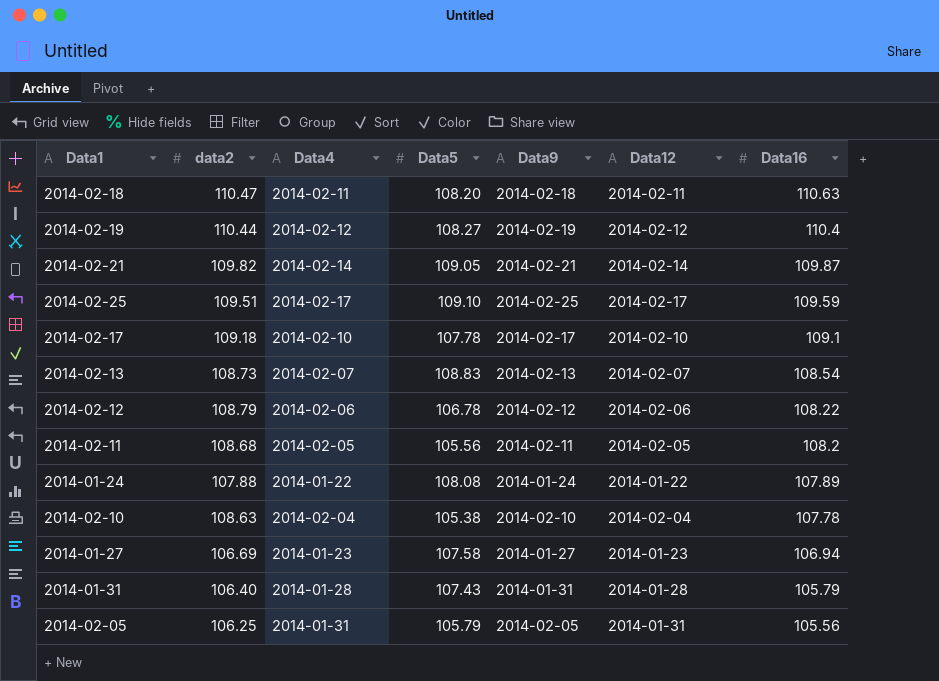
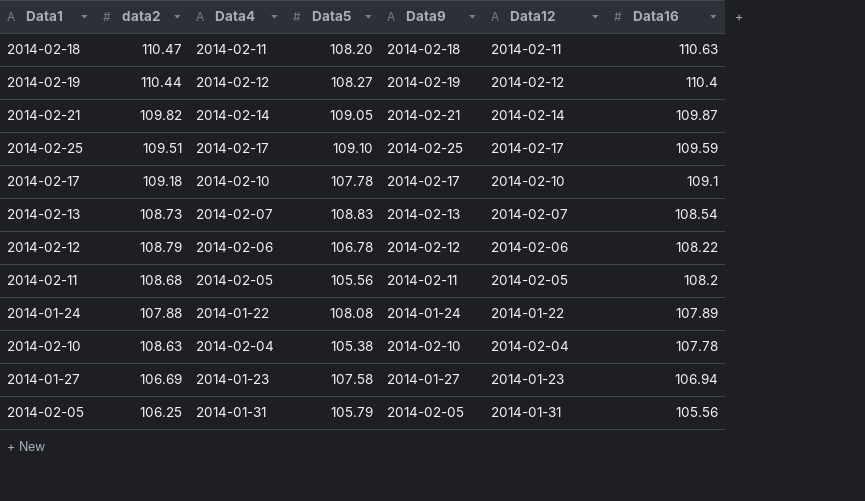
row 2014-01-31: 106.40 | 2014-01-28 | 107.43 | 2014-01-31 | 2014-01-28 | 105.79 -> none

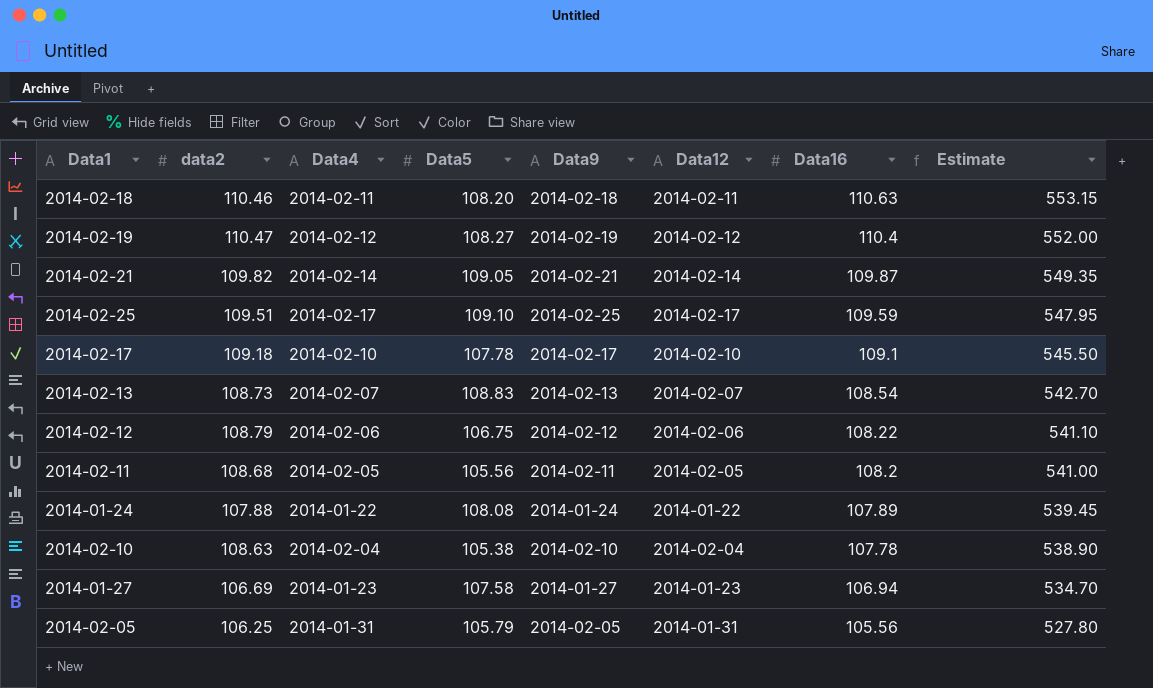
column Estimate | formula: none -> [Data16] * 5
2014-02-18 | data2: 110.47 -> 110.46
2014-02-19 | data2: 110.44 -> 110.47
2014-02-12 | Data5: 106.78 -> 106.75

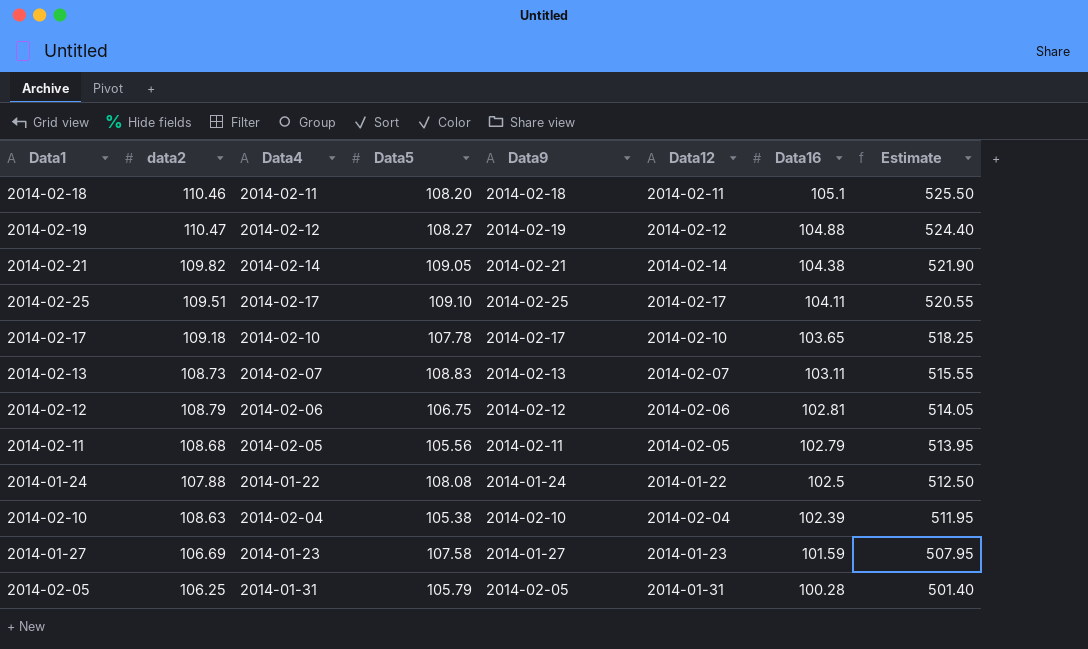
2014-02-18 | Data16: 110.63 -> 105.1
2014-02-18 | Estimate: 553.15 -> 525.50
2014-02-19 | Data16: 110.4 -> 104.88
2014-02-19 | Estimate: 552.00 -> 524.40
2014-02-21 | Data16: 109.87 -> 104.38
2014-02-21 | Estimate: 549.35 -> 521.90
2014-02-25 | Data16: 109.59 -> 104.11
2014-02-25 | Estimate: 547.95 -> 520.55
2014-02-17 | Data16: 109.1 -> 103.65
2014-02-17 | Estimate: 545.50 -> 518.25
2014-02-13 | Data16: 108.54 -> 103.11
2014-02-13 | Estimate: 542.70 -> 515.55
2014-02-12 | Data16: 108.22 -> 102.81
2014-02-12 | Estimate: 541.10 -> 514.05
2014-02-11 | Data16: 108.2 -> 102.79
2014-02-11 | Estimate: 541.00 -> 513.95
2014-01-24 | Data16: 107.89 -> 102.5
2014-01-24 | Estimate: 539.45 -> 512.50
2014-02-10 | Data16: 107.78 -> 102.39
2014-02-10 | Estimate: 538.90 -> 511.95
2014-01-27 | Data16: 106.94 -> 101.59
2014-01-27 | Estimate: 534.70 -> 507.95
2014-02-05 | Data16: 105.56 -> 100.28
2014-02-05 | Estimate: 527.80 -> 501.40

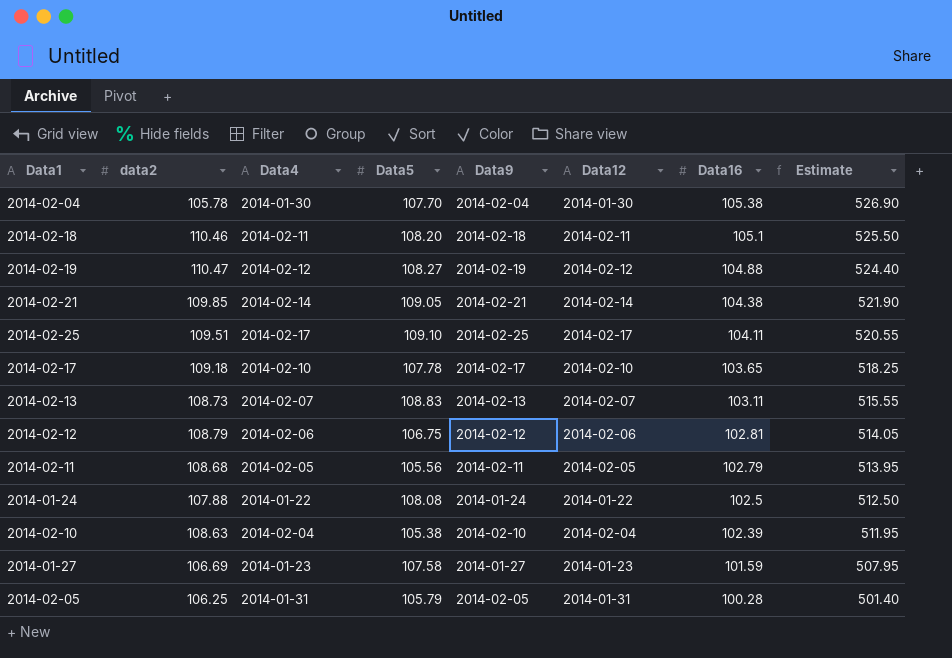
row 2014-02-04: none -> 105.78 | 2014-01-30 | 107.70 | 2014-02-04 | 2014-01-30 | 105.38 | 526.90
2014-02-21 | data2: 109.82 -> 109.85

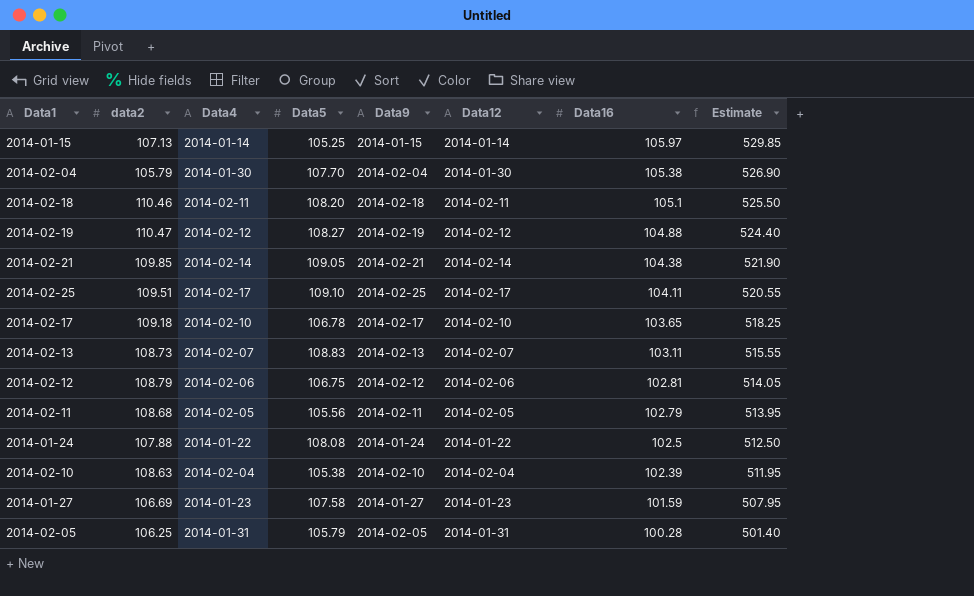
row 2014-01-15: none -> 107.13 | 2014-01-14 | 105.25 | 2014-01-15 | 2014-01-14 | 105.97 | 529.85
2014-02-04 | data2: 105.78 -> 105.79
2014-02-17 | Data5: 107.78 -> 106.78

